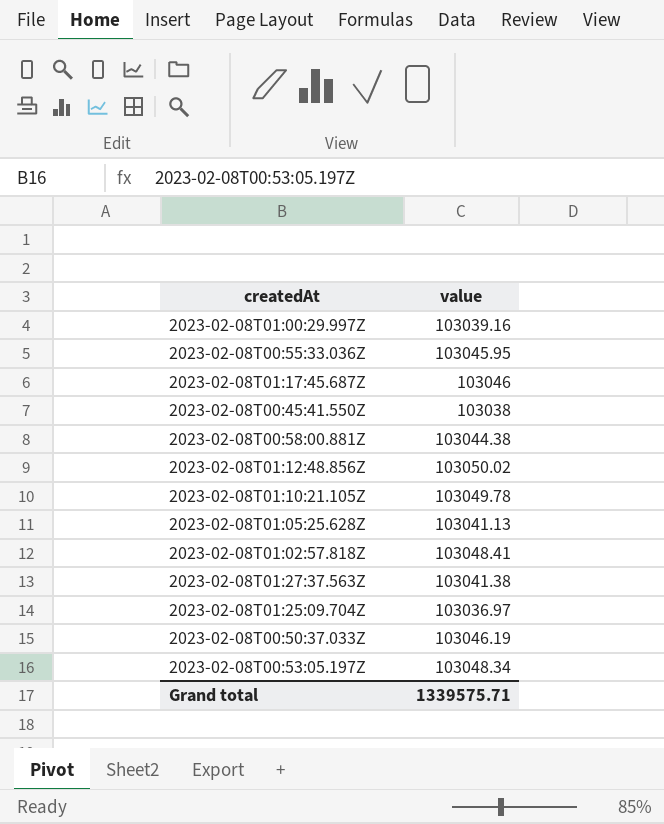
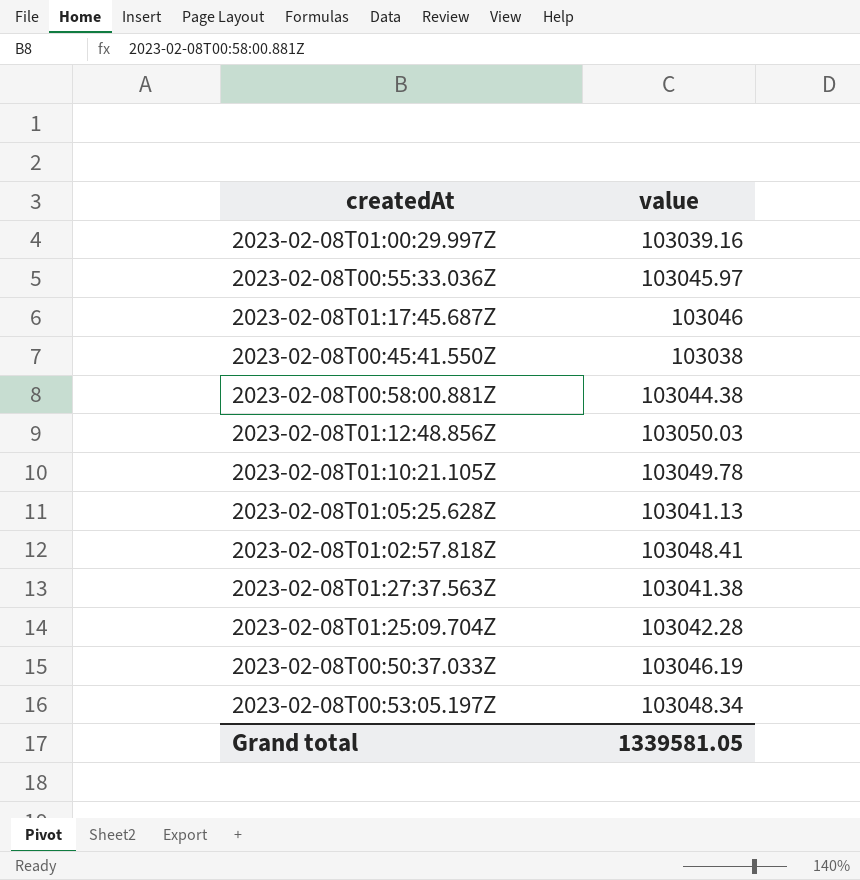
2023-02-08T00:55:33.036Z | value: 103045.95 -> 103045.97
2023-02-08T01:12:48.856Z | value: 103050.02 -> 103050.03
2023-02-08T01:25:09.704Z | value: 103036.97 -> 103042.28
Grand total | value: 1339575.71 -> 1339581.05

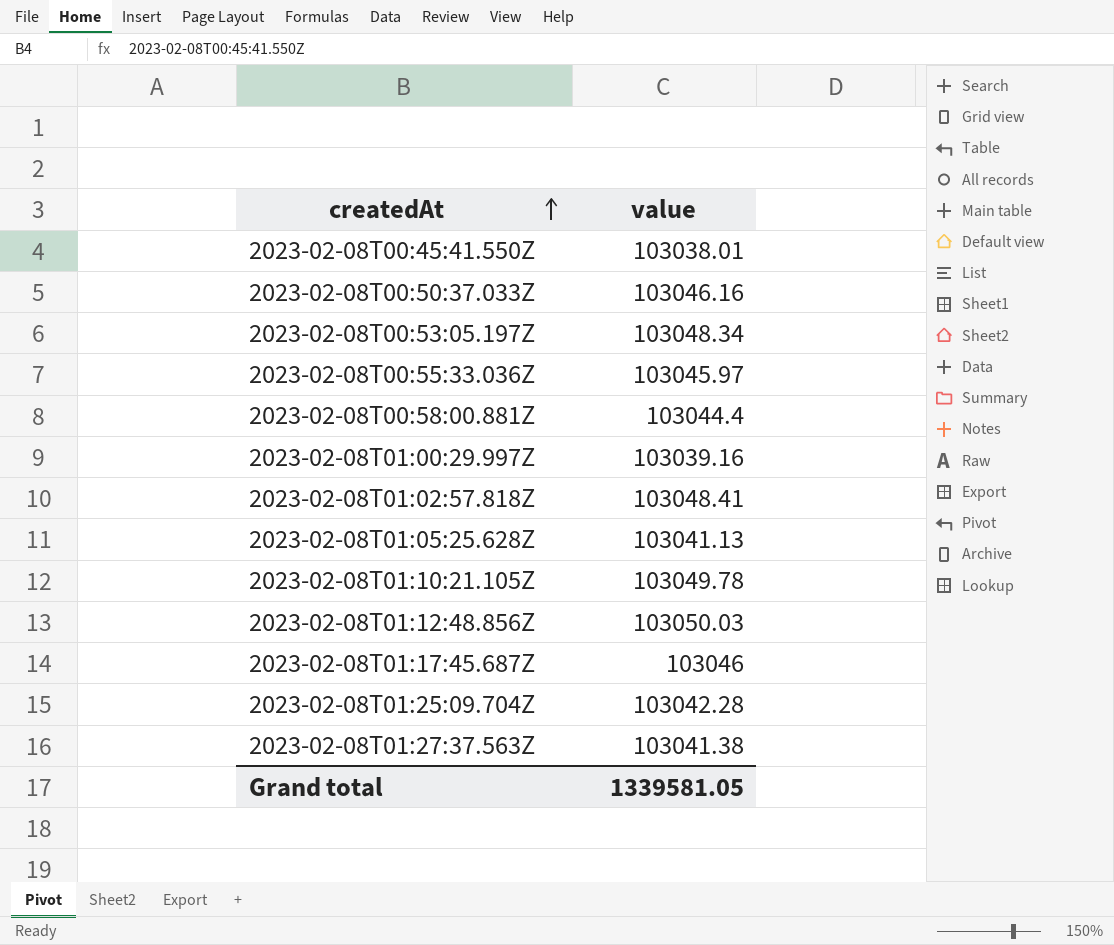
row order: none -> createdAt ascending
2023-02-08T00:45:41.550Z | value: 103038 -> 103038.01
2023-02-08T00:50:37.033Z | value: 103046.19 -> 103046.16
2023-02-08T00:58:00.881Z | value: 103044.38 -> 103044.4

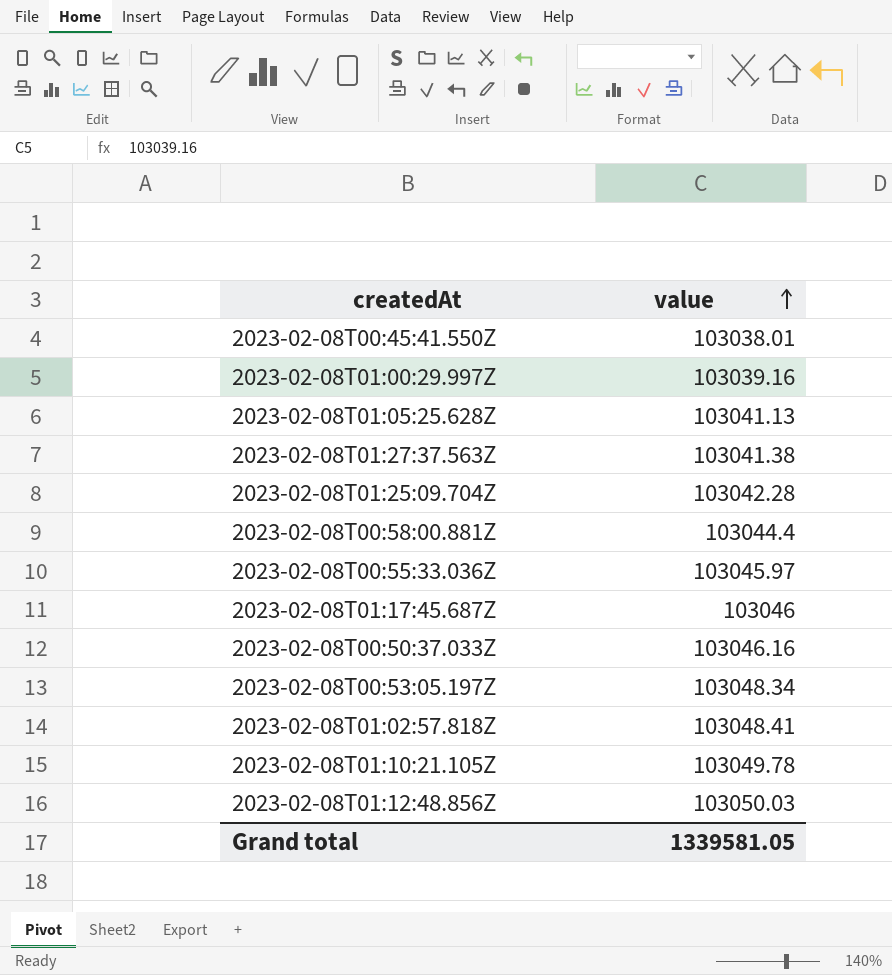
row order: createdAt ascending -> value ascending

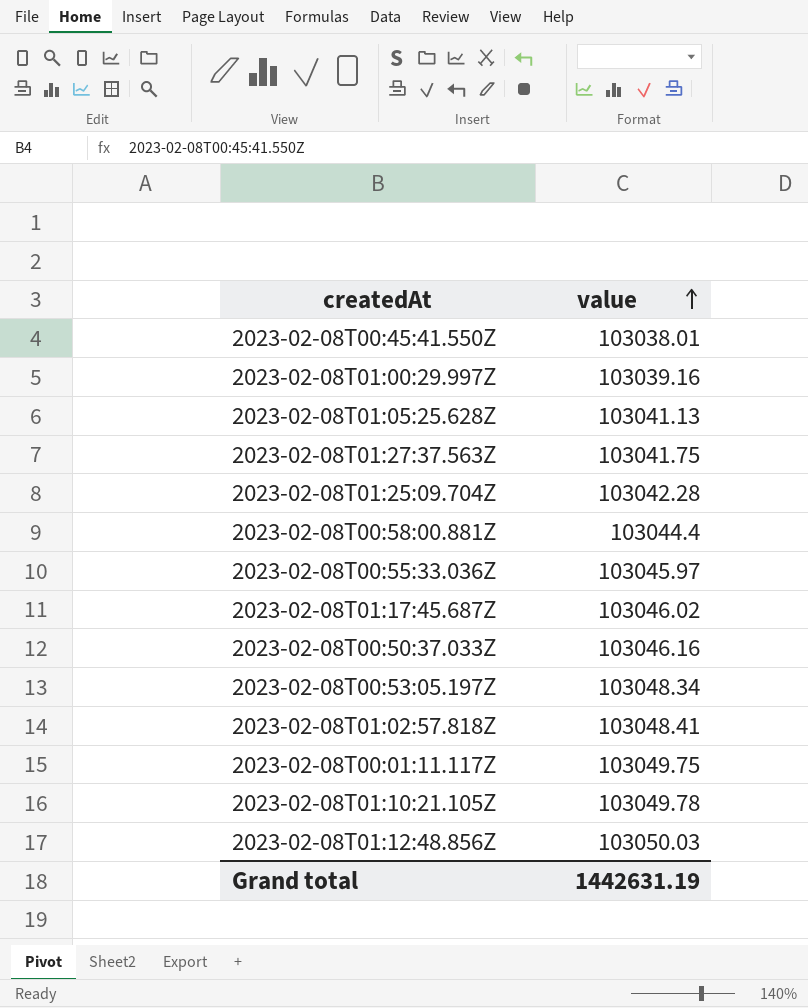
2023-02-08T01:27:37.563Z | value: 103041.38 -> 103041.75
2023-02-08T01:17:45.687Z | value: 103046 -> 103046.02
row 2023-02-08T00:01:11.117Z: none -> 103049.75
Grand total | value: 1339581.05 -> 1442631.19

